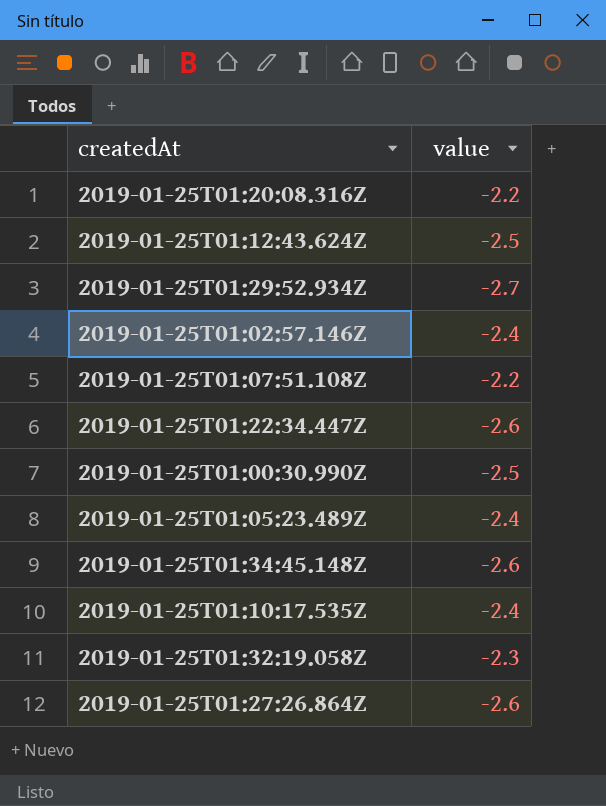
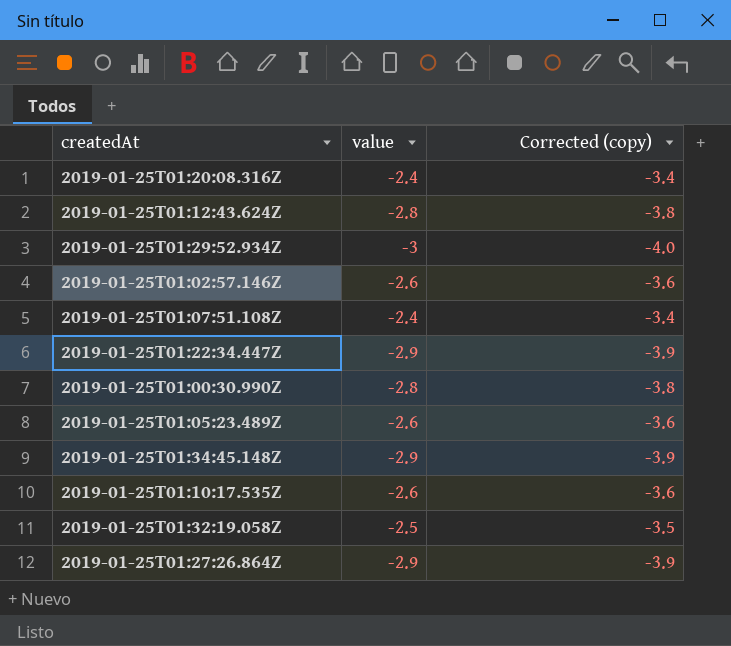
column Corrected (copy) | formula: none -> [value] - 1
2019-01-25T01:20:08.316Z | value: -2.2 -> -2.4
2019-01-25T01:12:43.624Z | value: -2.5 -> -2.8
2019-01-25T01:29:52.934Z | value: -2.7 -> -3
2019-01-25T01:02:57.146Z | value: -2.4 -> -2.6
2019-01-25T01:07:51.108Z | value: -2.2 -> -2.4
2019-01-25T01:22:34.447Z | value: -2.6 -> -2.9
2019-01-25T01:00:30.990Z | value: -2.5 -> -2.8
2019-01-25T01:05:23.489Z | value: -2.4 -> -2.6
2019-01-25T01:34:45.148Z | value: -2.6 -> -2.9
2019-01-25T01:10:17.535Z | value: -2.4 -> -2.6
2019-01-25T01:32:19.058Z | value: -2.3 -> -2.5
2019-01-25T01:27:26.864Z | value: -2.6 -> -2.9

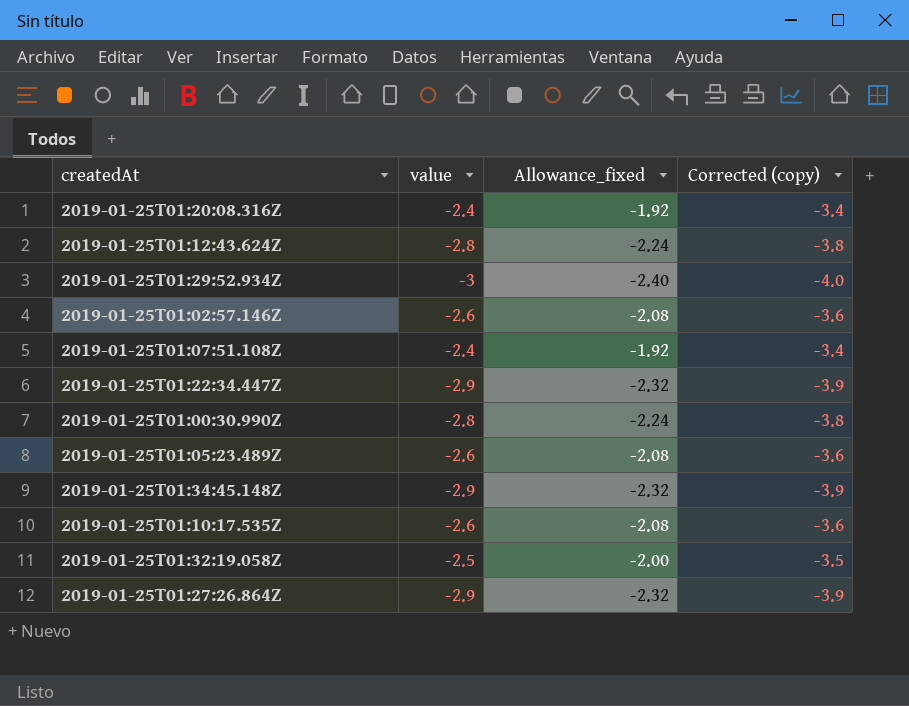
column Allowance_fixed | formula: none -> [value] * 0.8

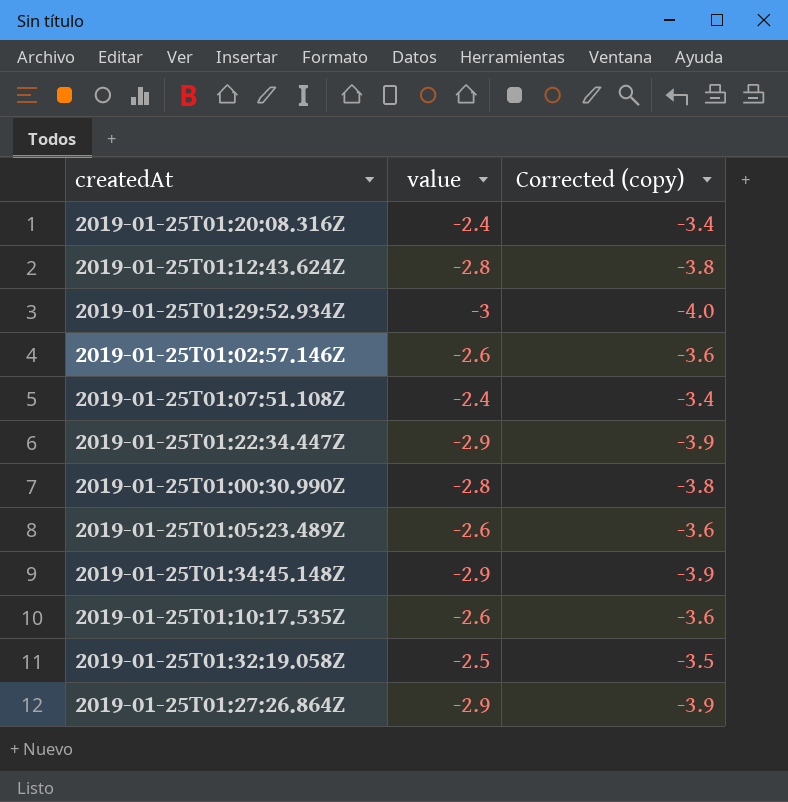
column Allowance_fixed | formula: [value] * 0.8 -> none

